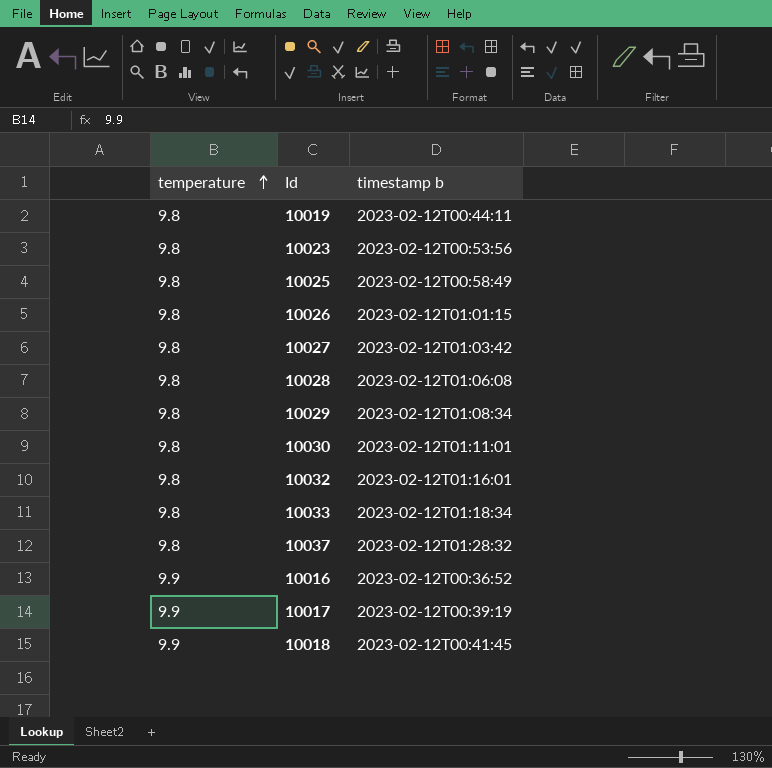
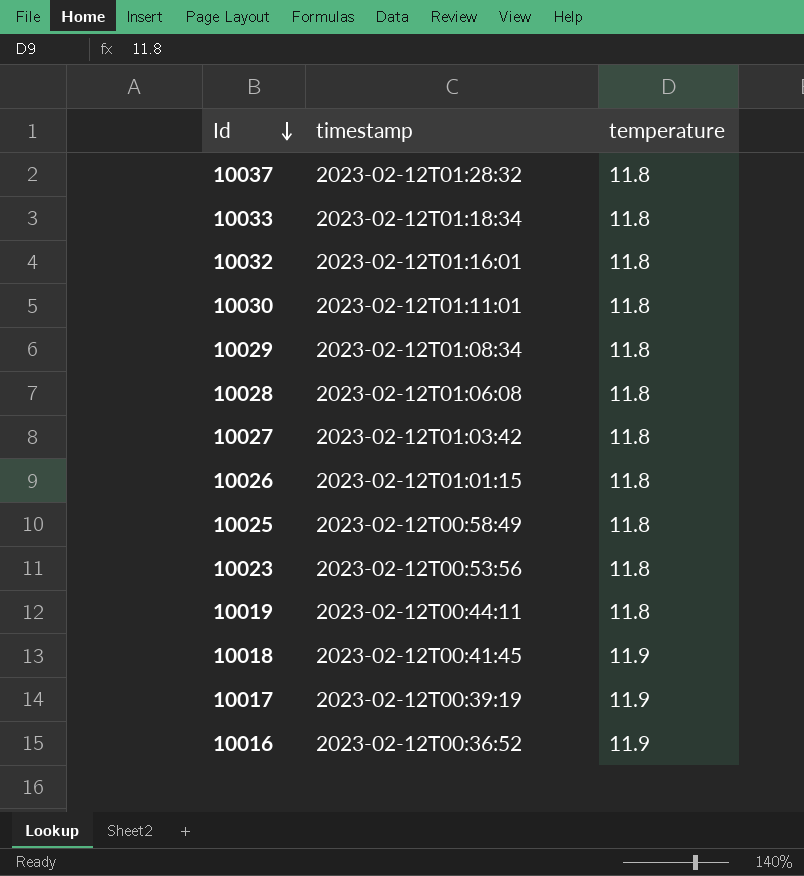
row order: temperature ascending -> Id descending
column name: timestamp b -> timestamp
column temperature | position: 1 -> 3
10037 | temperature: 9.8 -> 11.8
10033 | temperature: 9.8 -> 11.8
10032 | temperature: 9.8 -> 11.8
10030 | temperature: 9.8 -> 11.8
10029 | temperature: 9.8 -> 11.8
10028 | temperature: 9.8 -> 11.8
10027 | temperature: 9.8 -> 11.8
10026 | temperature: 9.8 -> 11.8
10025 | temperature: 9.8 -> 11.8
10023 | temperature: 9.8 -> 11.8
10019 | temperature: 9.8 -> 11.8
10018 | temperature: 9.9 -> 11.9
10017 | temperature: 9.9 -> 11.9
10016 | temperature: 9.9 -> 11.9

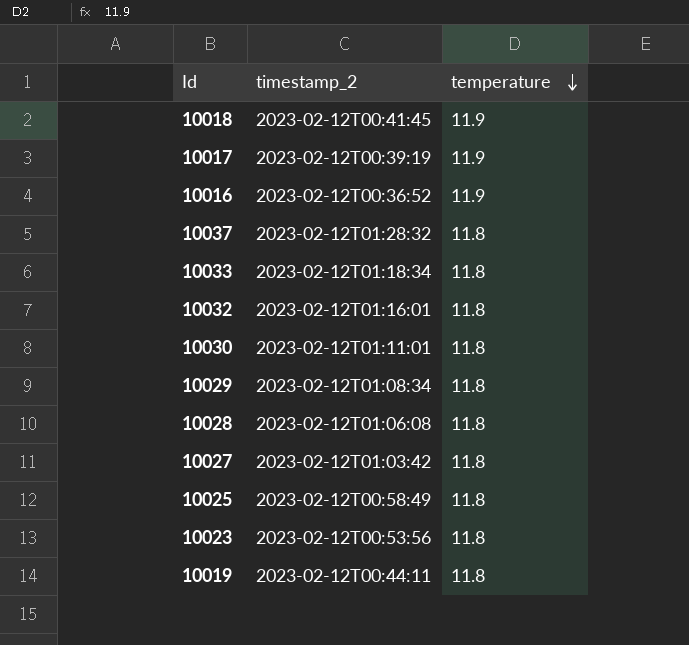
row order: Id descending -> temperature descending
column name: timestamp -> timestamp_2
row 10026: 2023-02-12T01:01:15 | 11.8 -> none

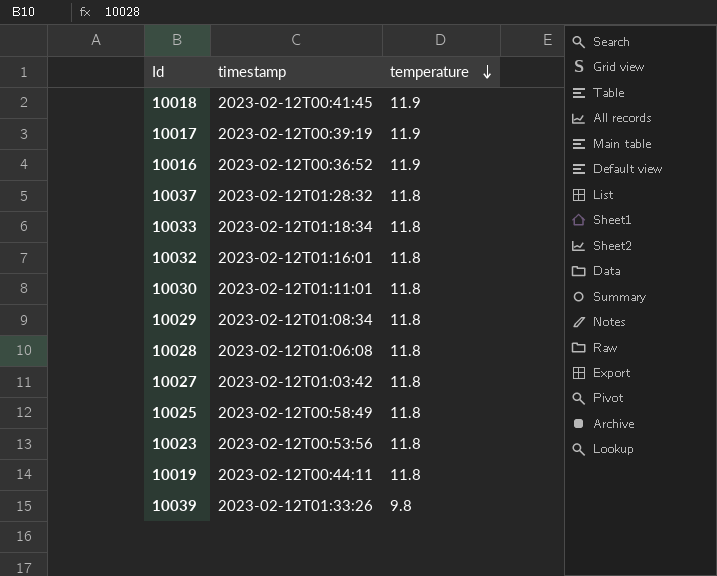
column name: timestamp_2 -> timestamp
row 10039: none -> 2023-02-12T01:33:26 | 9.8

